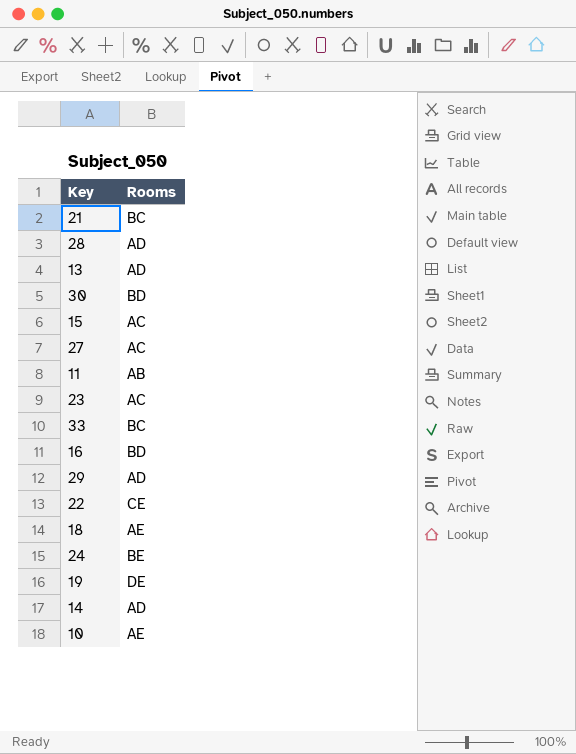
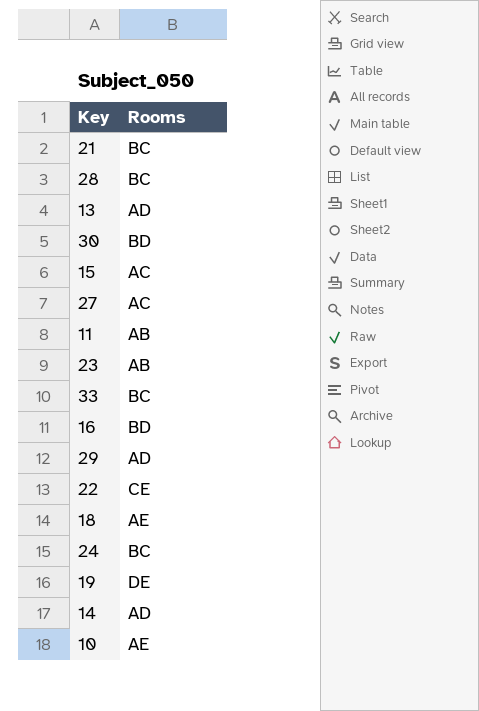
28 | Rooms: AD -> BC
23 | Rooms: AC -> AB
24 | Rooms: BE -> BC

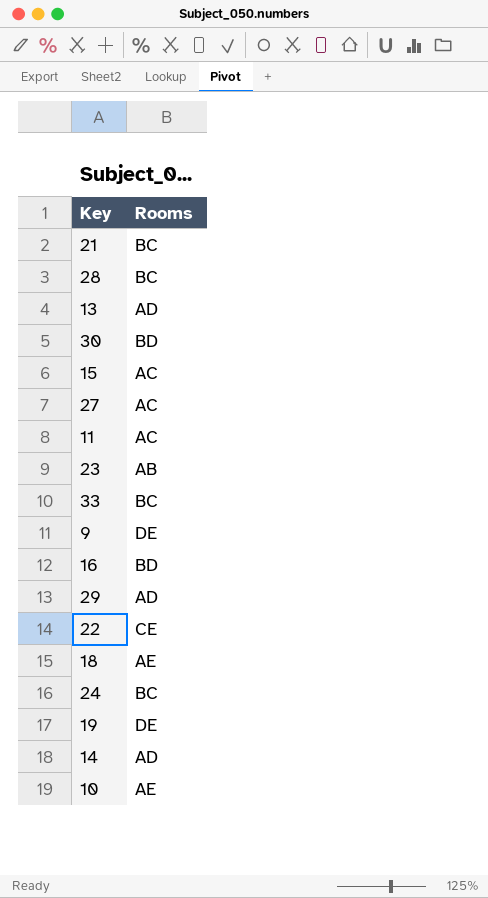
11 | Rooms: AB -> AC
row 9: none -> DE

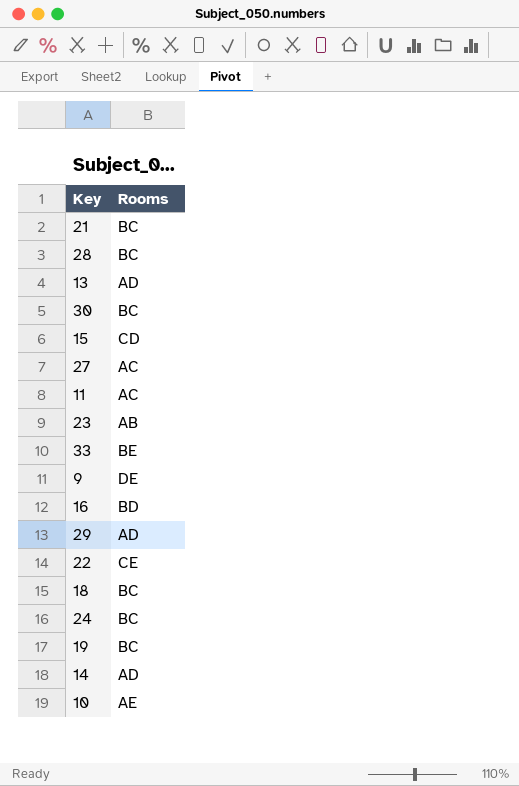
30 | Rooms: BD -> BC
15 | Rooms: AC -> CD
33 | Rooms: BC -> BE
18 | Rooms: AE -> BC
19 | Rooms: DE -> BC

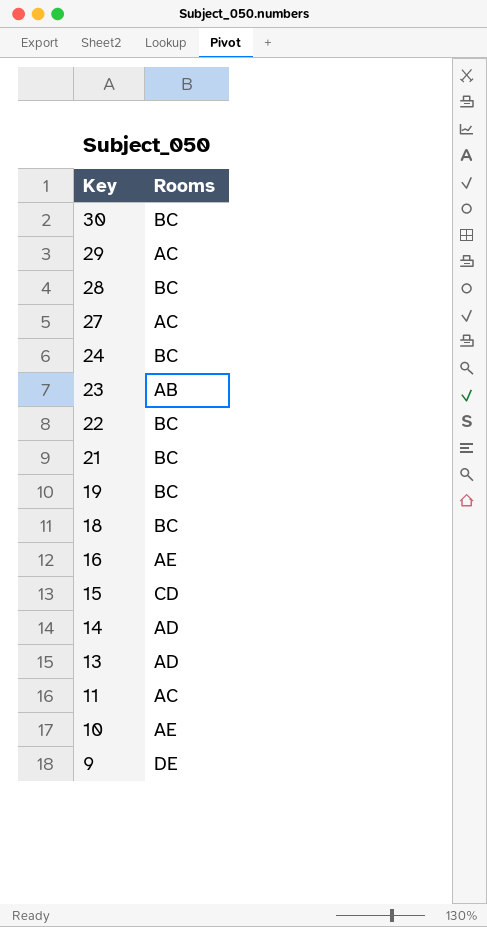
row order: none -> Key descending
row 33: BE -> none
29 | Rooms: AD -> AC
22 | Rooms: CE -> BC
16 | Rooms: BD -> AE

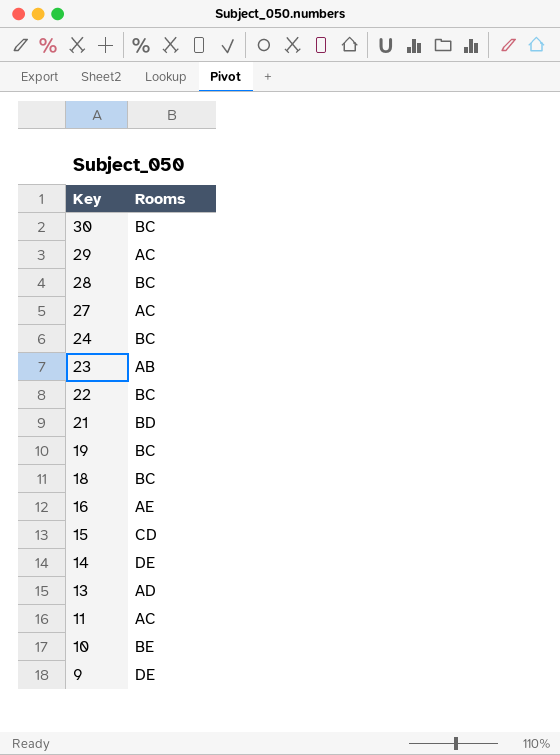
21 | Rooms: BC -> BD
14 | Rooms: AD -> DE
10 | Rooms: AE -> BE

